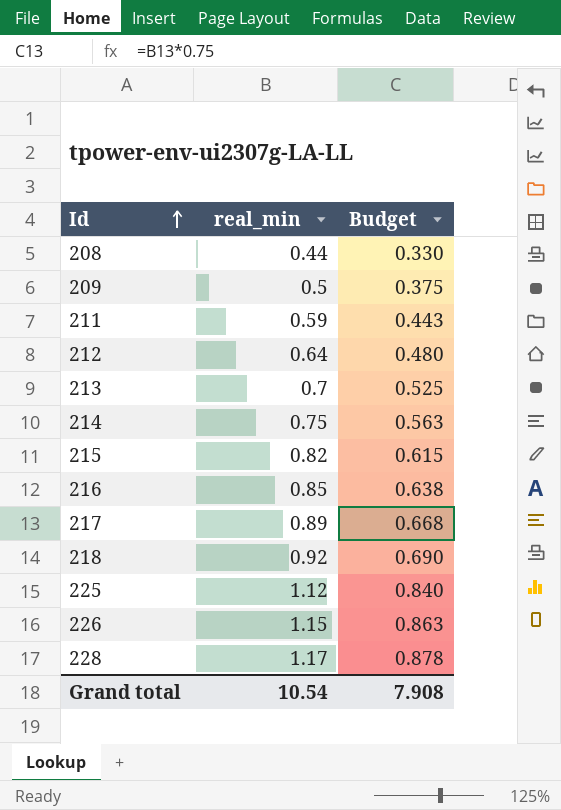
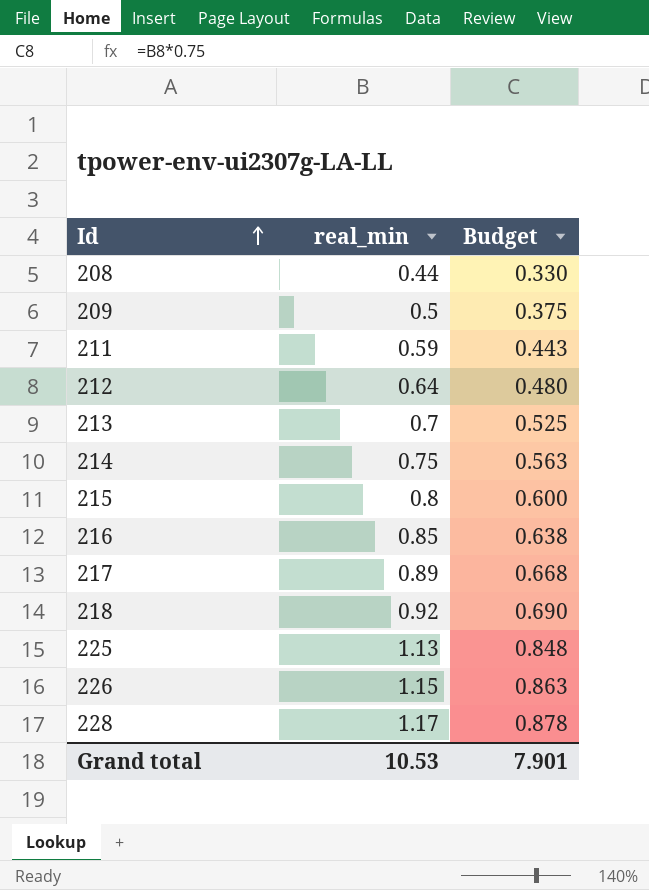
215 | real_min: 0.82 -> 0.8
215 | Budget: 0.615 -> 0.600
225 | real_min: 1.12 -> 1.13
225 | Budget: 0.840 -> 0.848
Grand total | real_min: 10.54 -> 10.53
Grand total | Budget: 7.908 -> 7.901

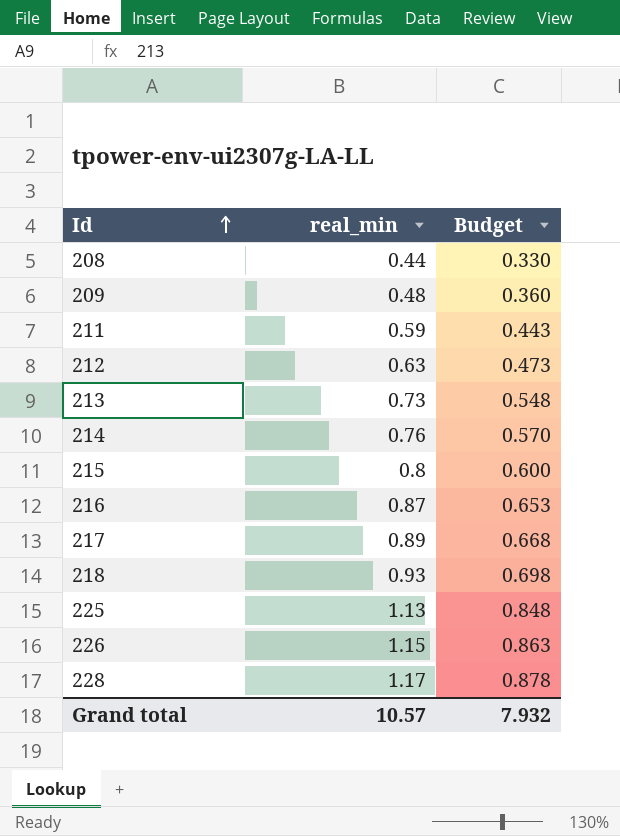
209 | real_min: 0.5 -> 0.48
209 | Budget: 0.375 -> 0.360
212 | real_min: 0.64 -> 0.63
212 | Budget: 0.480 -> 0.473
213 | real_min: 0.7 -> 0.73
213 | Budget: 0.525 -> 0.548
214 | real_min: 0.75 -> 0.76
214 | Budget: 0.563 -> 0.570
216 | real_min: 0.85 -> 0.87
216 | Budget: 0.638 -> 0.653
218 | real_min: 0.92 -> 0.93
218 | Budget: 0.690 -> 0.698
Grand total | real_min: 10.53 -> 10.57
Grand total | Budget: 7.901 -> 7.932

